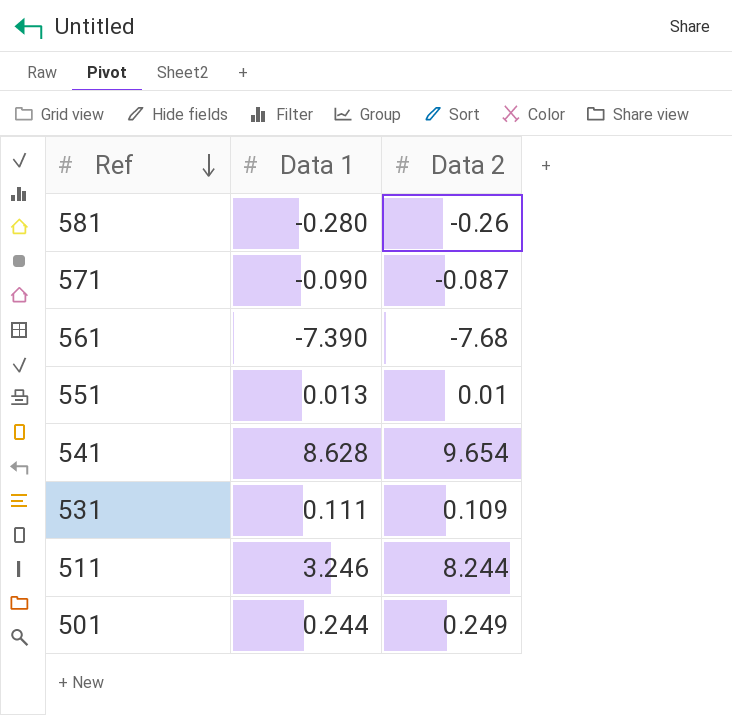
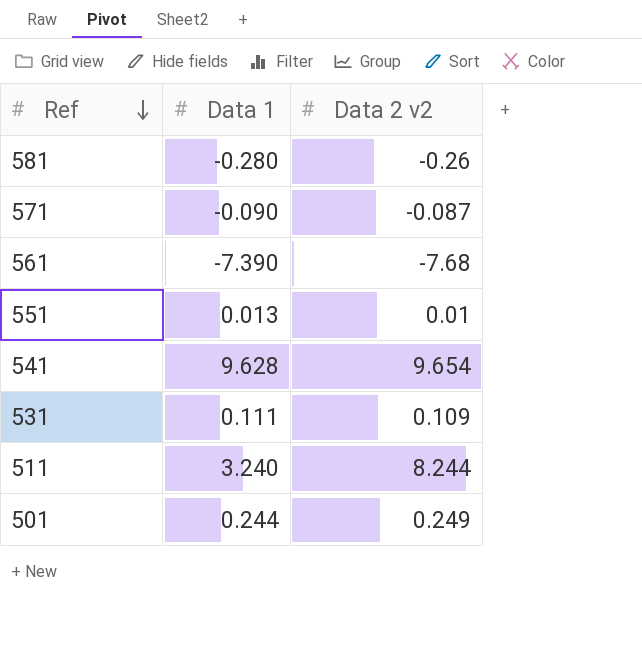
column name: Data 2 -> Data 2 v2
541 | Data 1: 8.628 -> 9.628
511 | Data 1: 3.246 -> 3.240

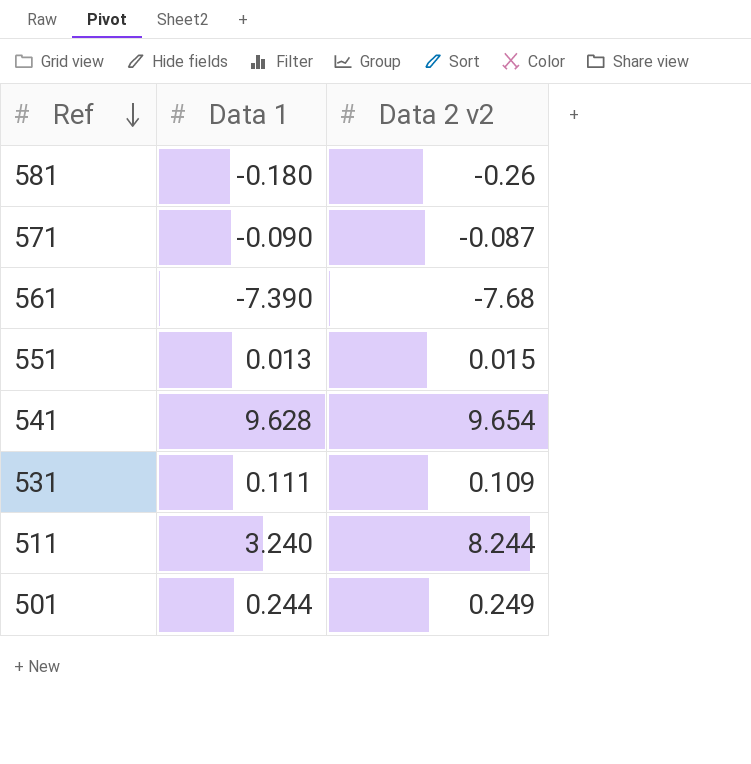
581 | Data 1: -0.280 -> -0.180
551 | Data 2 v2: 0.01 -> 0.015

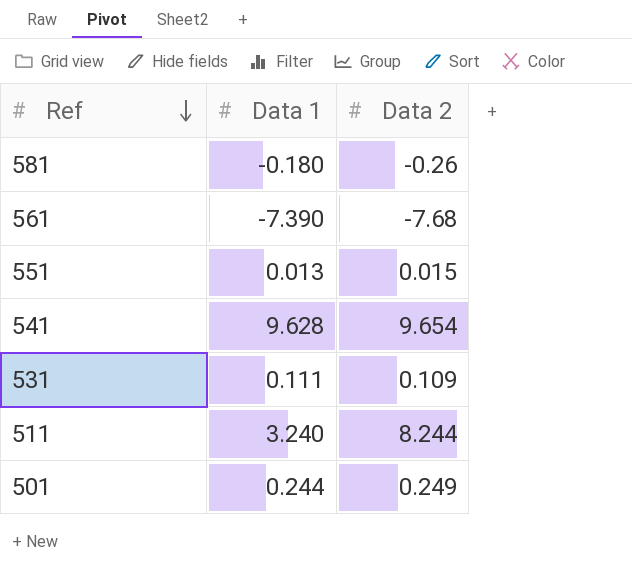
column name: Data 2 v2 -> Data 2
row 571: -0.090 | -0.087 -> none

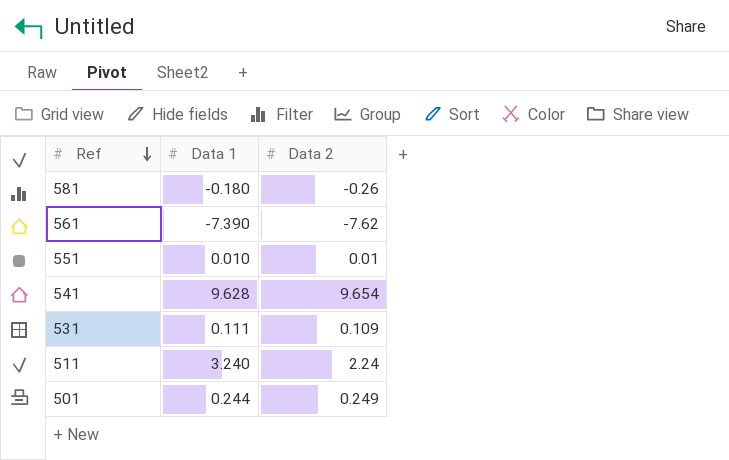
561 | Data 2: -7.68 -> -7.62
551 | Data 1: 0.013 -> 0.010
551 | Data 2: 0.015 -> 0.01
511 | Data 2: 8.244 -> 2.24

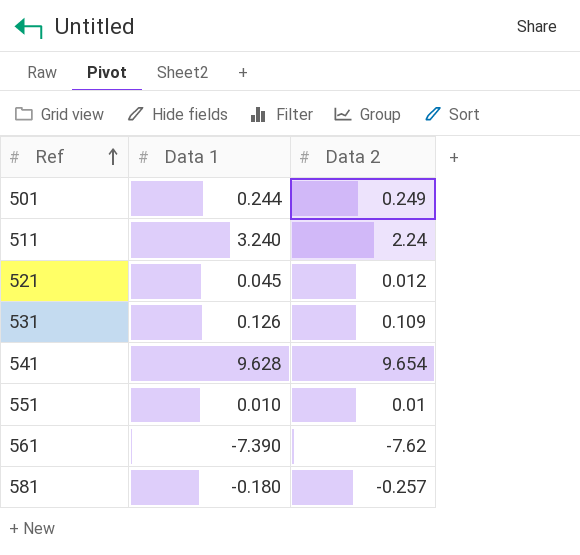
row order: Ref descending -> Ref ascending
row 521: none -> 0.045 | 0.012
531 | Data 1: 0.111 -> 0.126
581 | Data 2: -0.26 -> -0.257

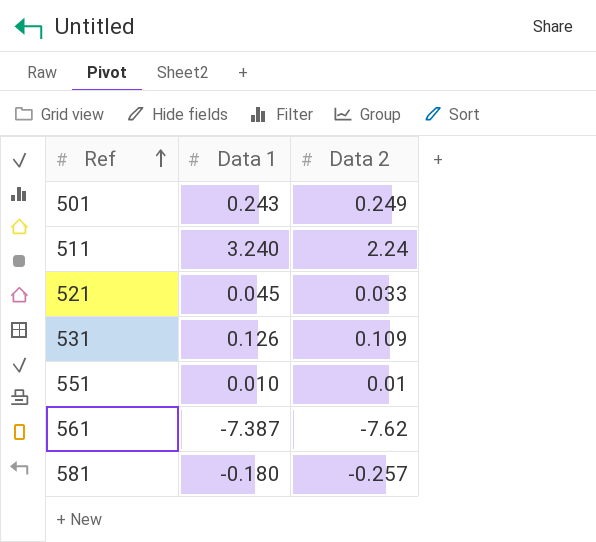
row 541: 9.628 | 9.654 -> none
501 | Data 1: 0.244 -> 0.243
521 | Data 2: 0.012 -> 0.033
561 | Data 1: -7.390 -> -7.387

